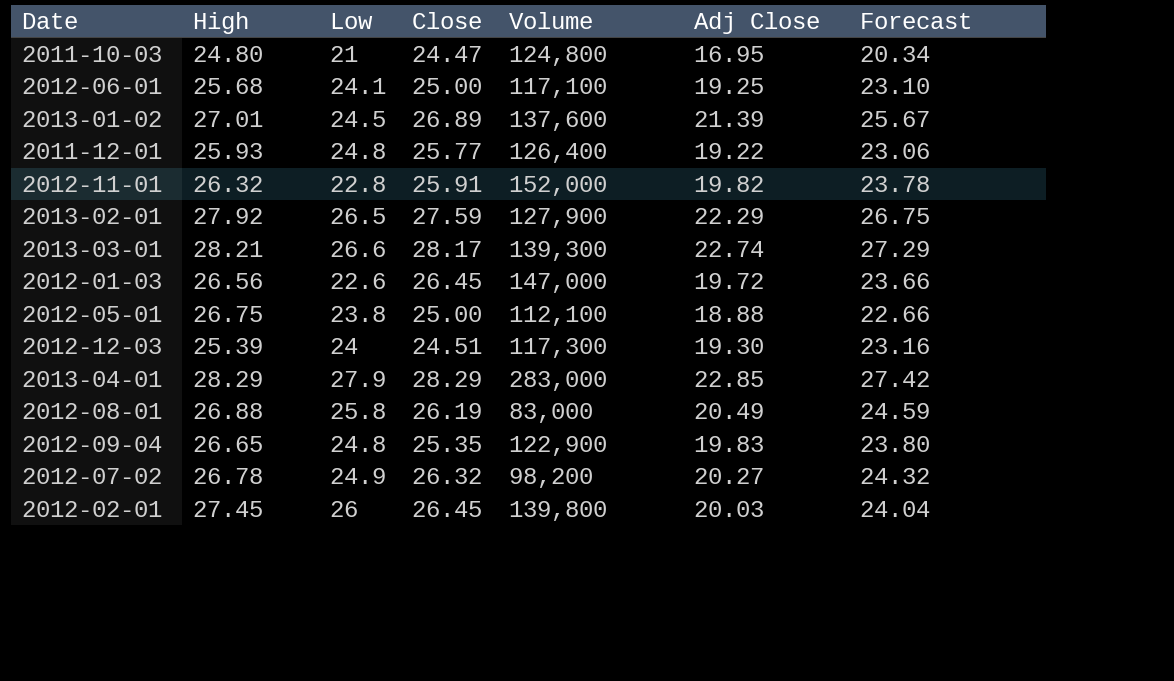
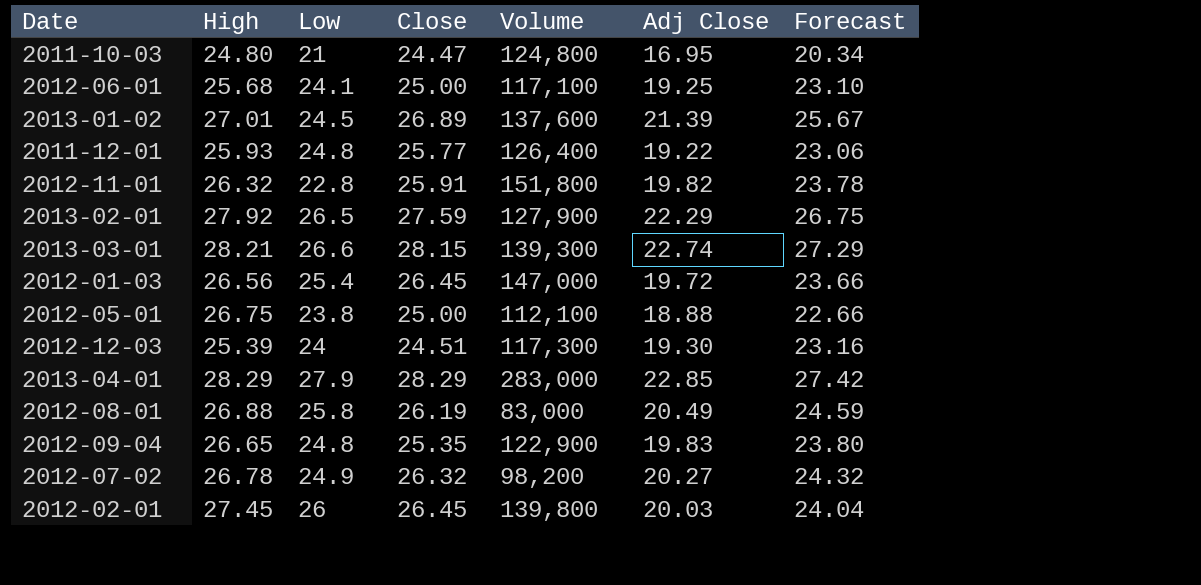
2012-11-01 | Volume: 152,000 -> 151,800
2013-03-01 | Close: 28.17 -> 28.15
2012-01-03 | Low: 22.6 -> 25.4

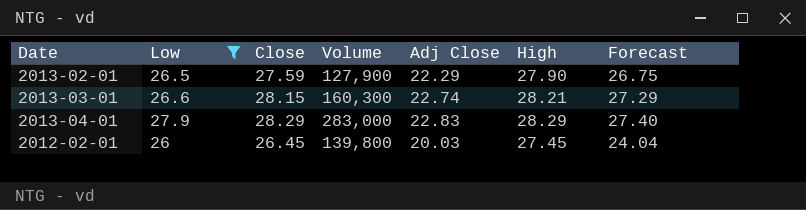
filter: none -> Low >= 26
column High | position: 2 -> 6
2013-02-01 | High: 27.92 -> 27.90
2013-03-01 | Volume: 139,300 -> 160,300
2013-04-01 | Adj Close: 22.85 -> 22.83
2013-04-01 | Forecast: 27.42 -> 27.40

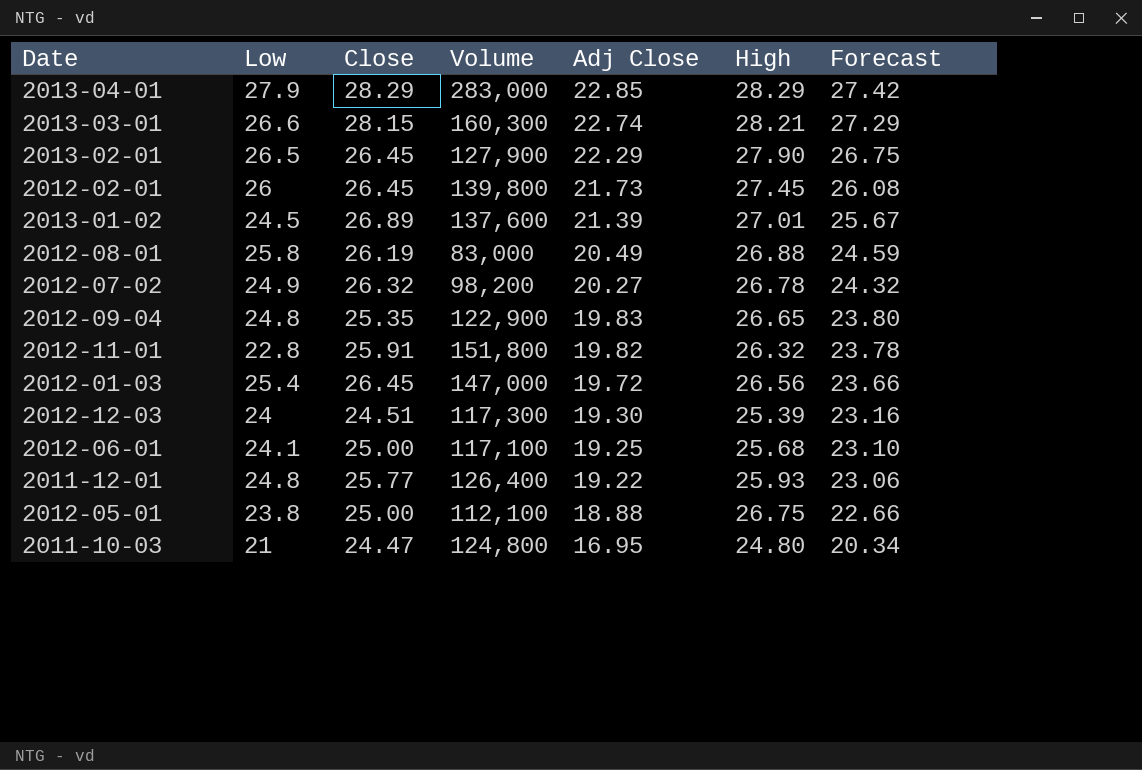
filter: Low >= 26 -> none
row order: none -> Adj Close descending
2013-04-01 | Adj Close: 22.83 -> 22.85
2013-04-01 | Forecast: 27.40 -> 27.42
2013-02-01 | Close: 27.59 -> 26.45
2012-02-01 | Adj Close: 20.03 -> 21.73
2012-02-01 | Forecast: 24.04 -> 26.08

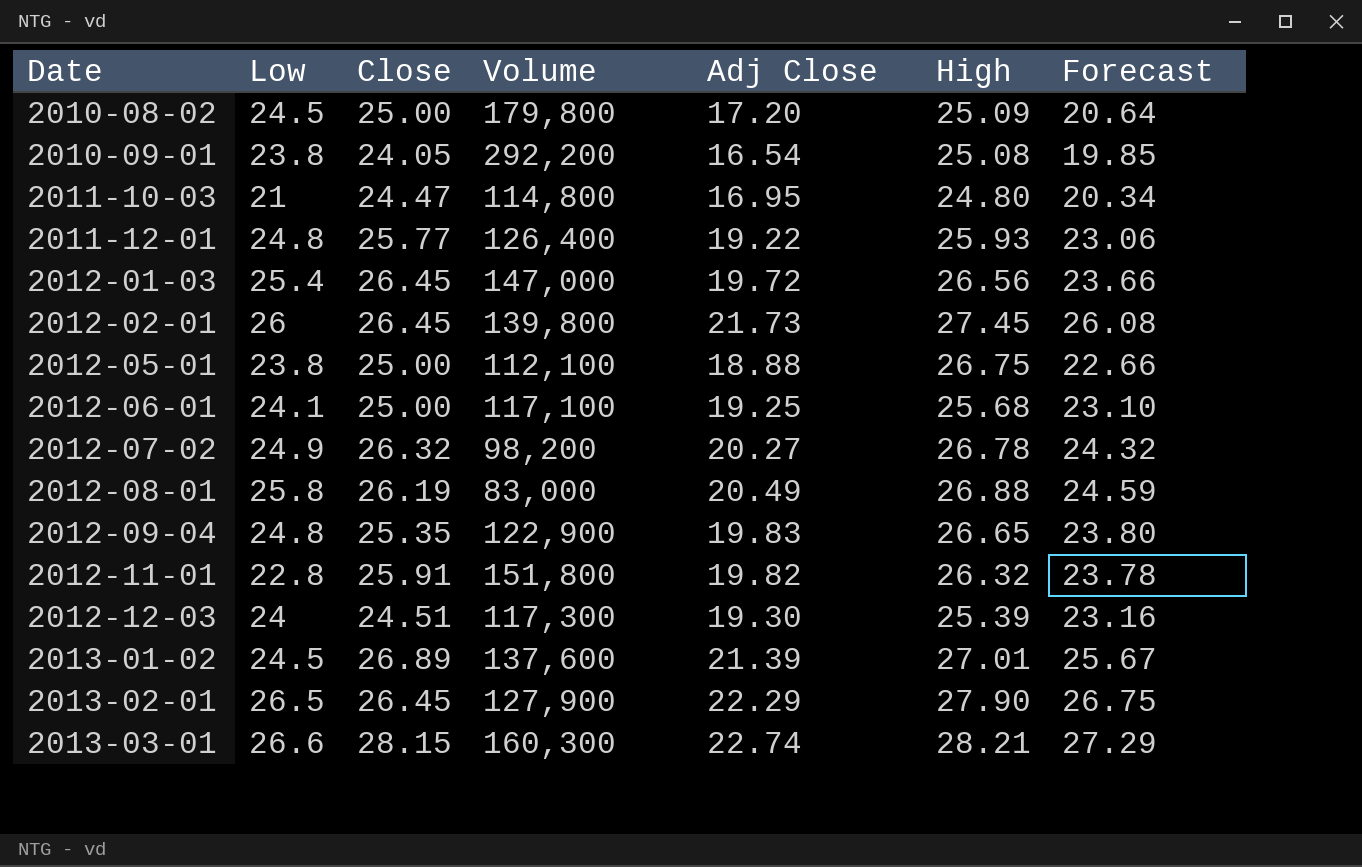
row order: Adj Close descending -> Date ascending
row 2013-04-01: 27.9 | 28.29 | 283,000 | 22.85 | 28.29 | 27.42 -> none
row 2010-08-02: none -> 24.5 | 25.00 | 179,800 | 17.20 | 25.09 | 20.64
row 2010-09-01: none -> 23.8 | 24.05 | 292,200 | 16.54 | 25.08 | 19.85
2011-10-03 | Volume: 124,800 -> 114,800

